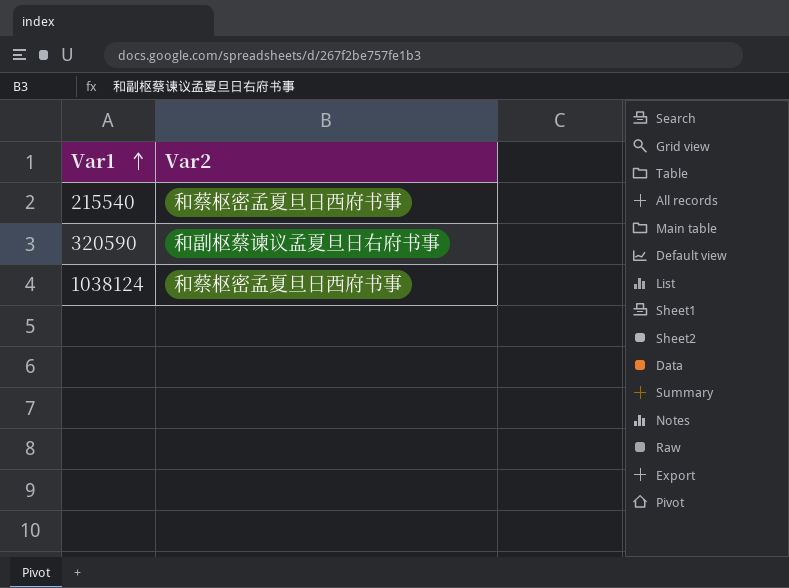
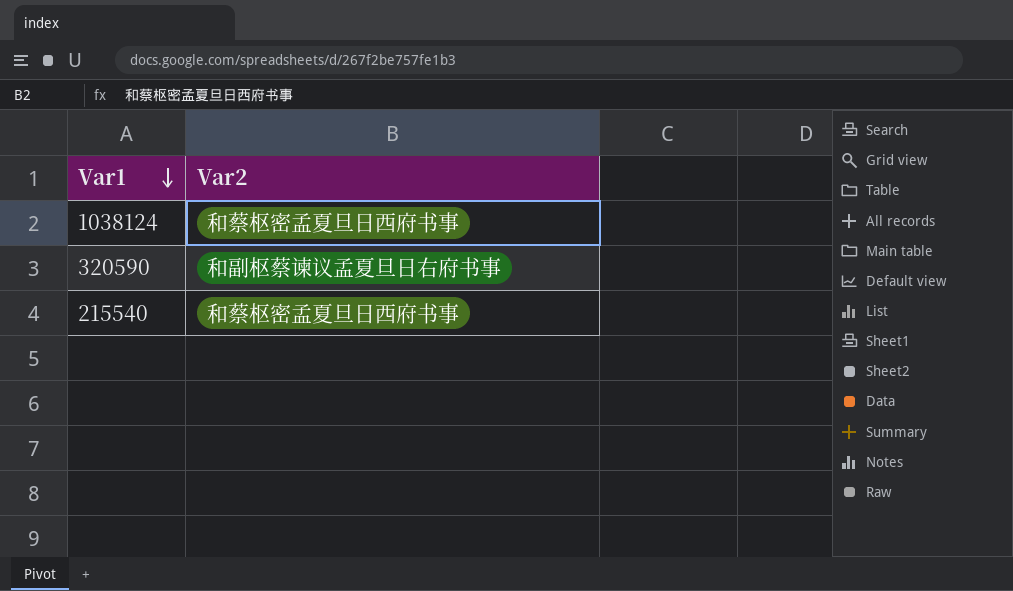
row order: Var1 ascending -> Var1 descending

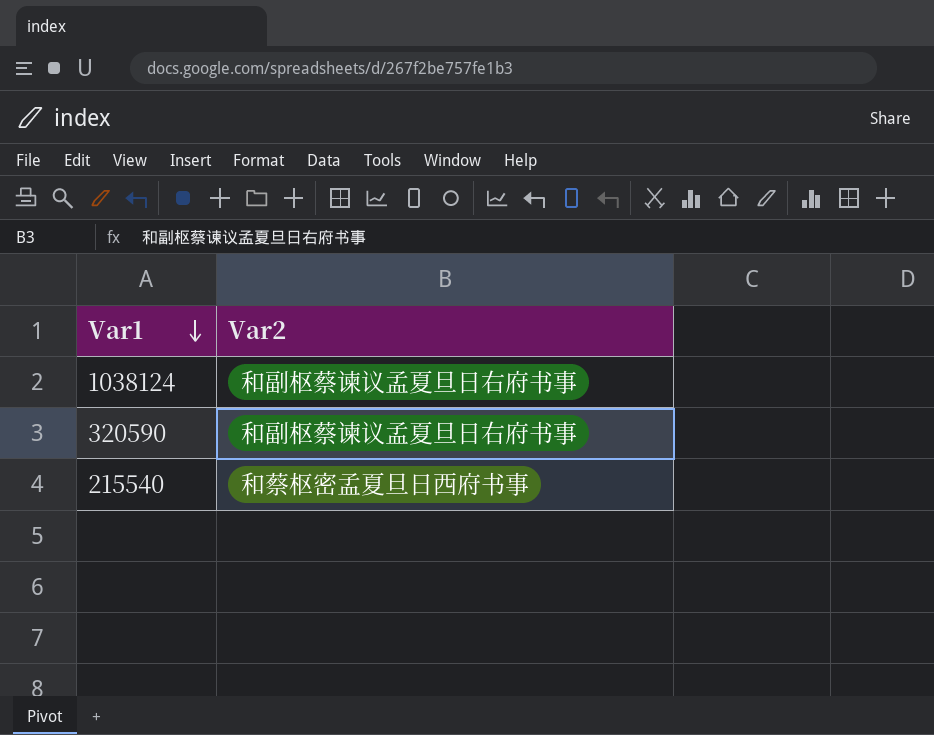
1038124 | Var2: 和蔡枢密孟夏旦日西府书事 -> 和副枢蔡谏议孟夏旦日右府书事

